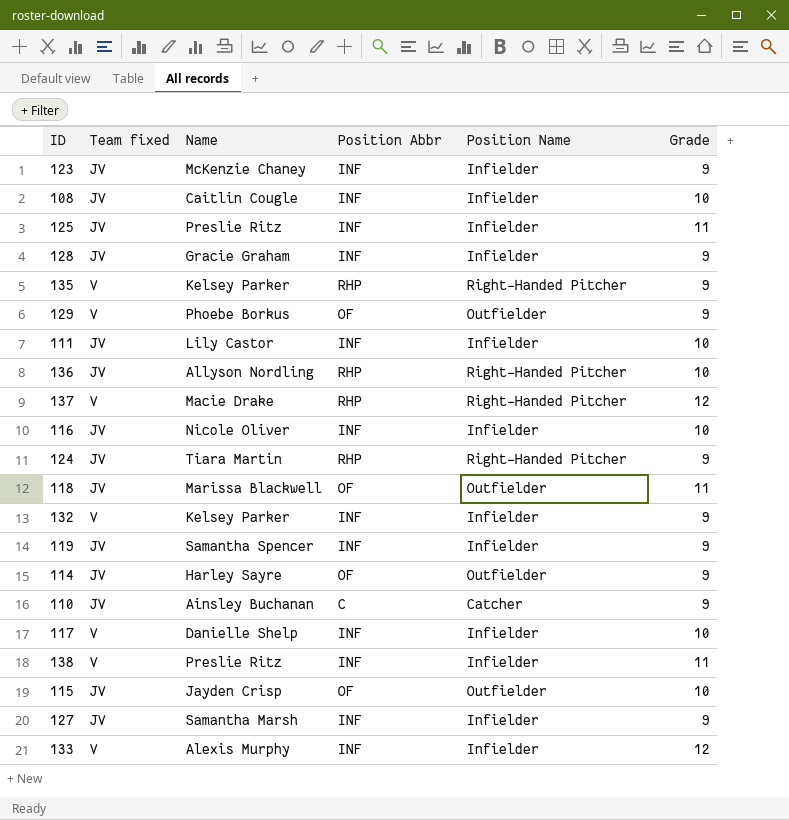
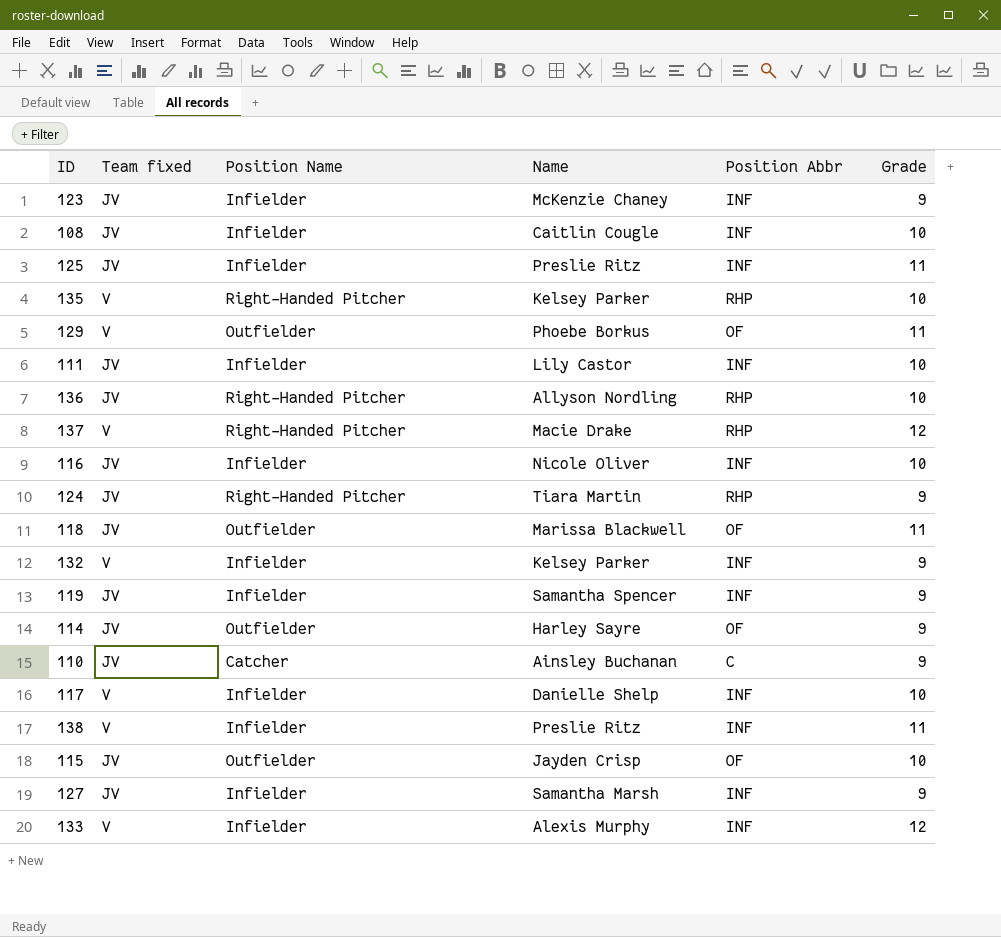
column Position Name | position: 5 -> 3
row 128: JV | Gracie Graham | INF | Infielder | 9 -> none
135 | Grade: 9 -> 10
129 | Grade: 9 -> 11

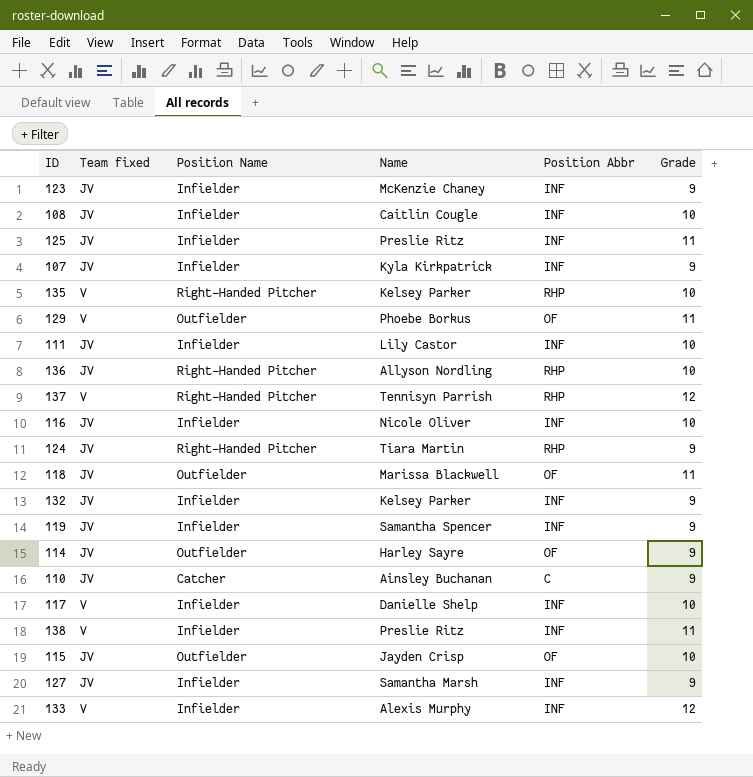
row 107: none -> JV | Infielder | Kyla Kirkpatrick | INF | 9
137 | Name: Macie Drake -> Tennisyn Parrish
132 | Team fixed: V -> JV

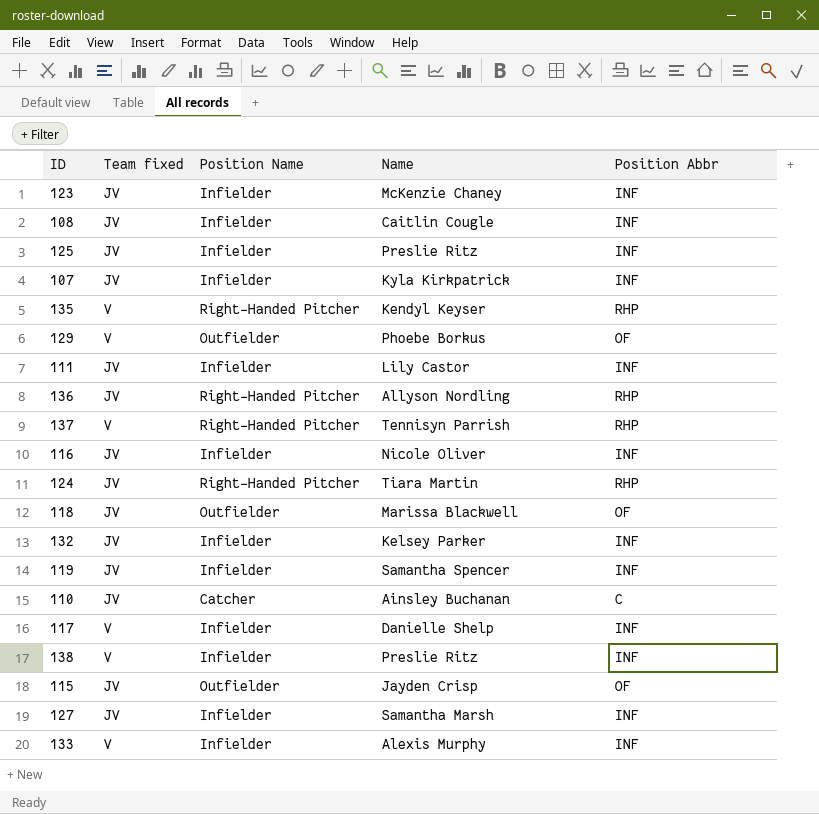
column Grade | position: 6 -> none
row 114: JV | Outfielder | Harley Sayre | OF | 9 -> none
135 | Name: Kelsey Parker -> Kendyl Keyser

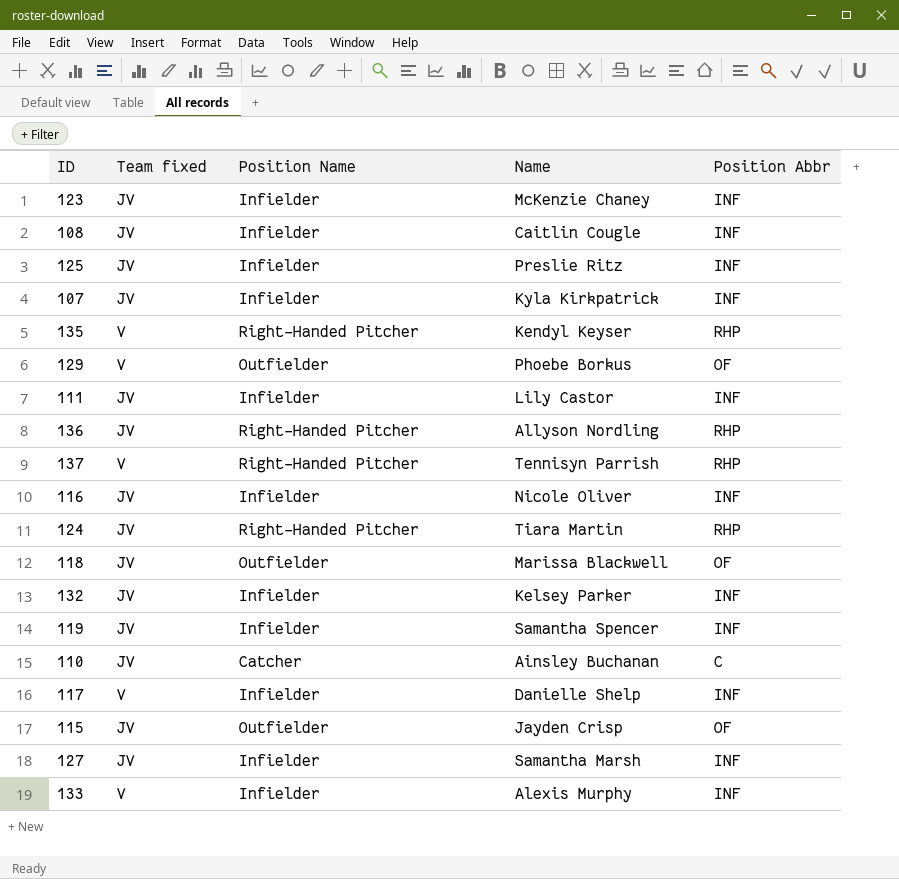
row 138: V | Infielder | Preslie Ritz | INF -> none

